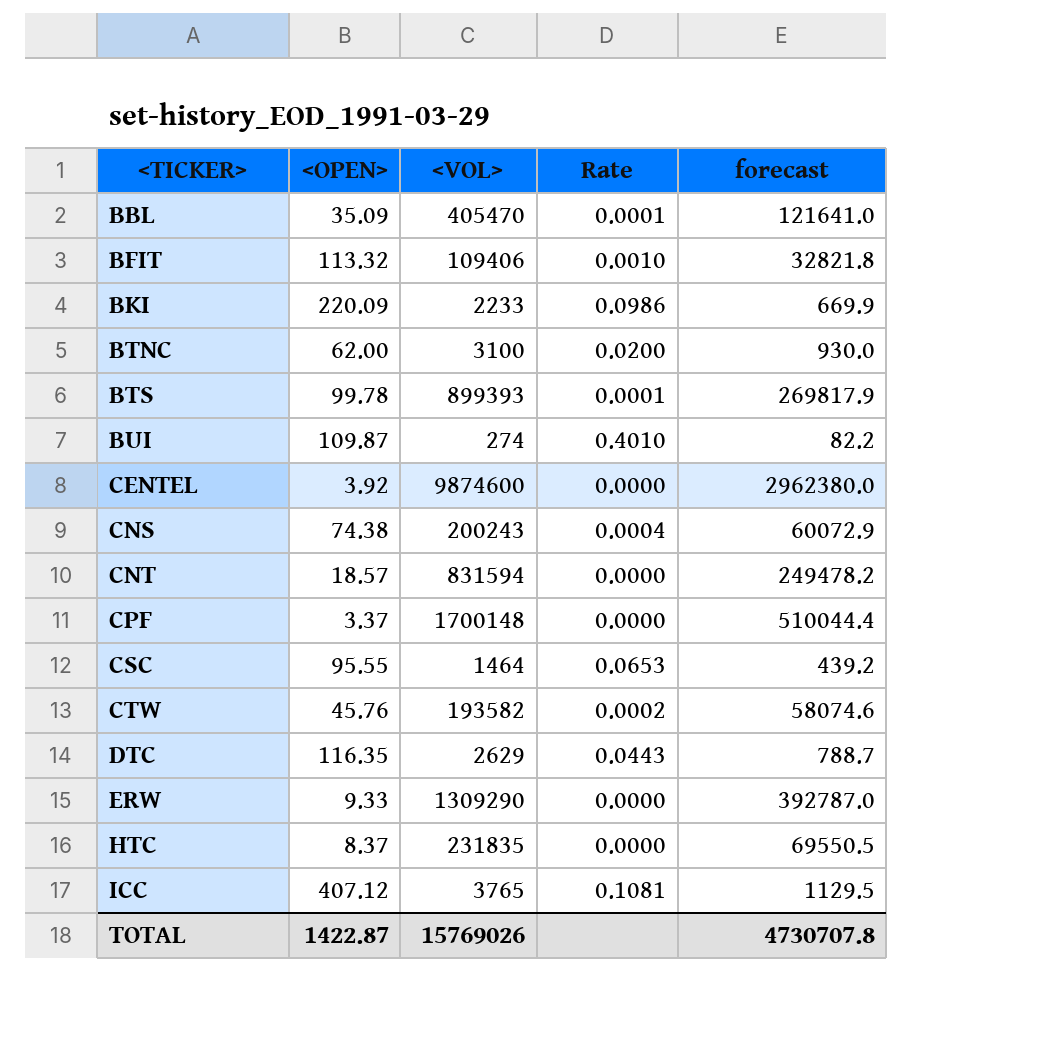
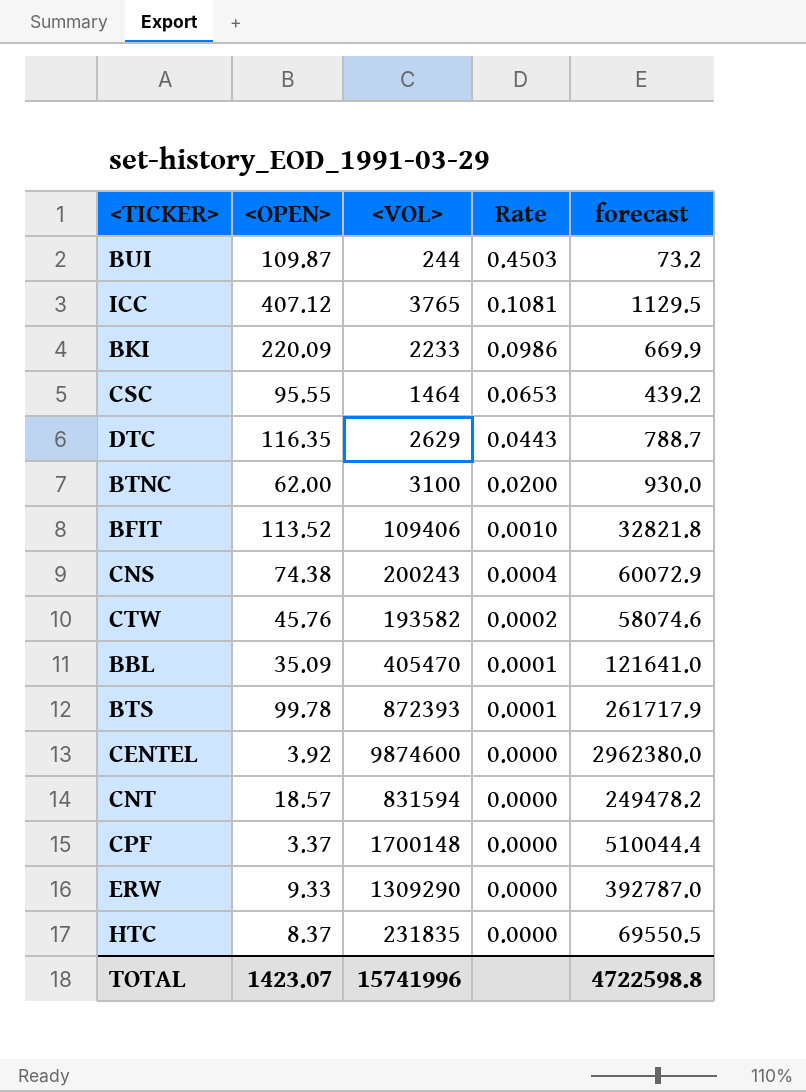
row order: <TICKER> ascending -> Rate descending
BUI | <VOL>: 274 -> 244
BUI | Rate: 0.4010 -> 0.4503
BUI | forecast: 82.2 -> 73.2
BFIT | <OPEN>: 113.32 -> 113.52
BTS | <VOL>: 899393 -> 872393
BTS | forecast: 269817.9 -> 261717.9
TOTAL | <OPEN>: 1422.87 -> 1423.07
TOTAL | <VOL>: 15769026 -> 15741996
TOTAL | forecast: 4730707.8 -> 4722598.8

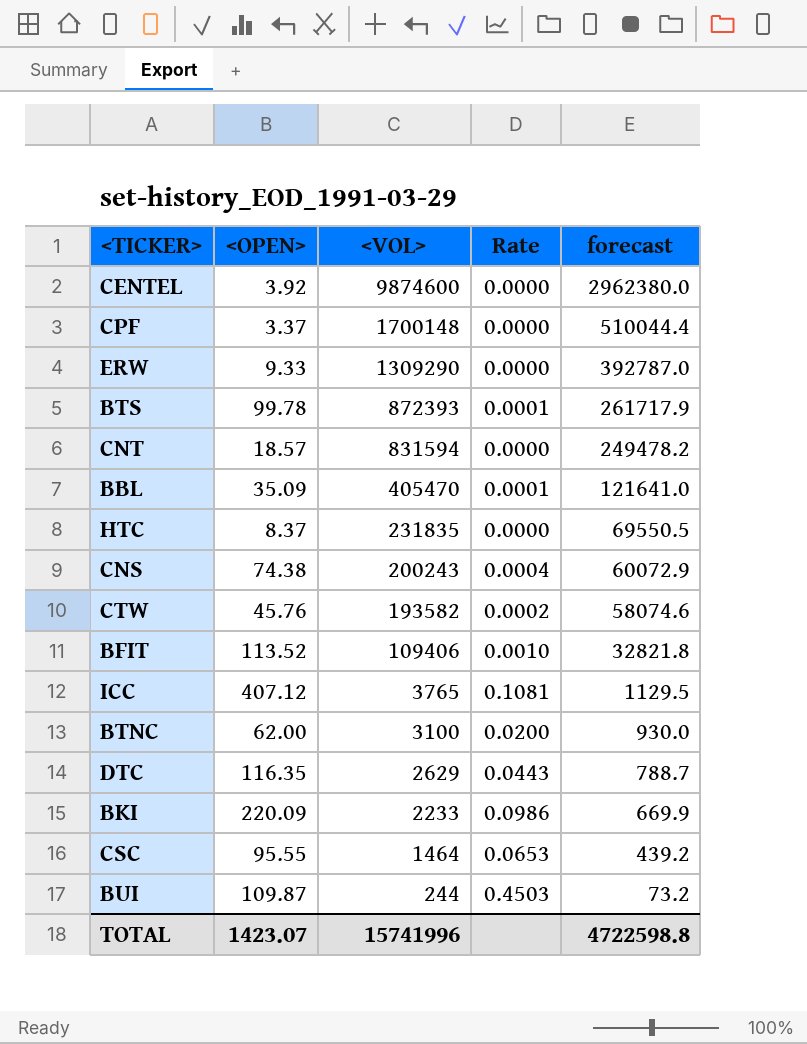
row order: Rate descending -> <VOL> descending

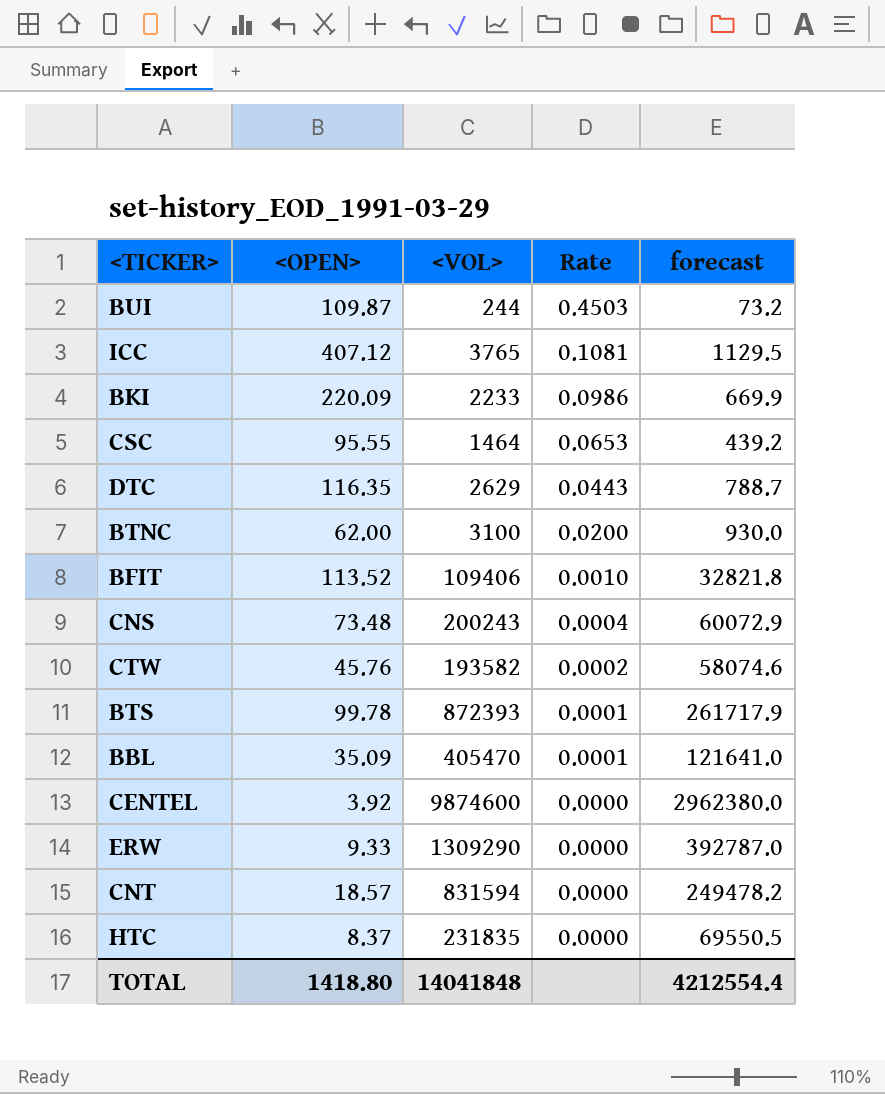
row order: <VOL> descending -> Rate descending
row CPF: 3.37 | 1700148 | 0.0000 | 510044.4 -> none
CNS | <OPEN>: 74.38 -> 73.48
TOTAL | <OPEN>: 1423.07 -> 1418.80
TOTAL | <VOL>: 15741996 -> 14041848
TOTAL | forecast: 4722598.8 -> 4212554.4

